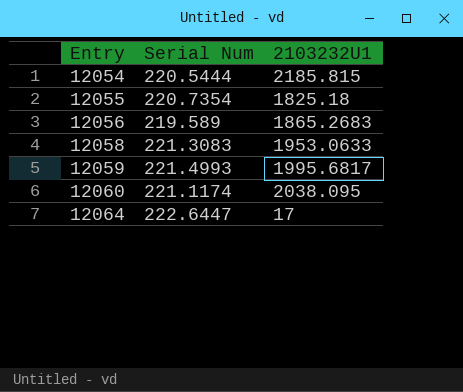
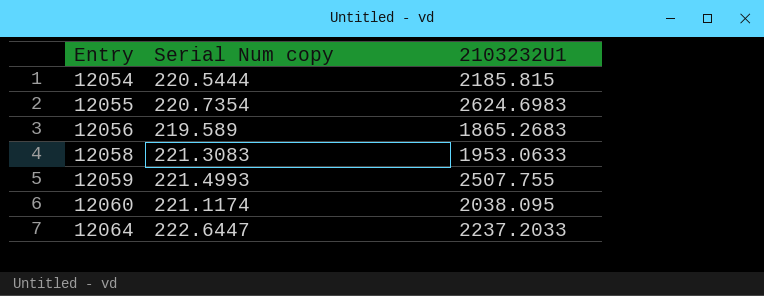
column name: Serial Num -> Serial Num copy
12055 | 2103232U1: 1825.18 -> 2624.6983
12059 | 2103232U1: 1995.6817 -> 2507.755
12064 | 2103232U1: 17 -> 2237.2033

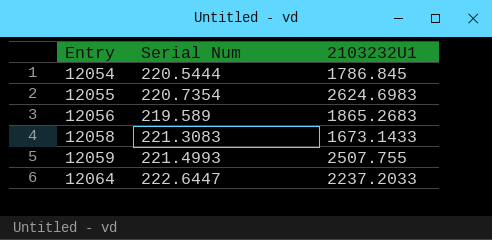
column name: Serial Num copy -> Serial Num
row 12060: 221.1174 | 2038.095 -> none
12054 | 2103232U1: 2185.815 -> 1786.845
12058 | 2103232U1: 1953.0633 -> 1673.1433

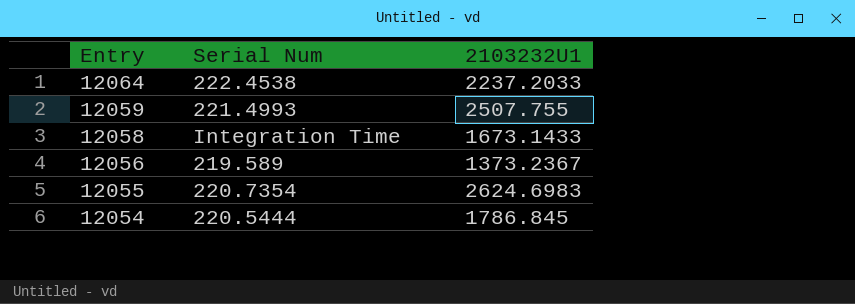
row order: Entry ascending -> Entry descending
12064 | Serial Num: 222.6447 -> 222.4538
12058 | Serial Num: 221.3083 -> Integration Time
12056 | 2103232U1: 1865.2683 -> 1373.2367

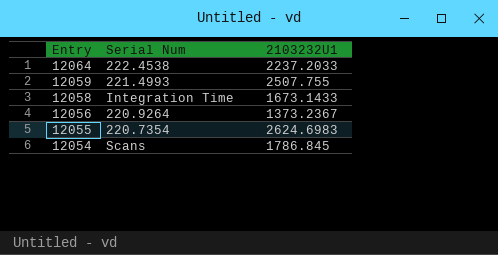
12056 | Serial Num: 219.589 -> 220.9264
12054 | Serial Num: 220.5444 -> Scans

